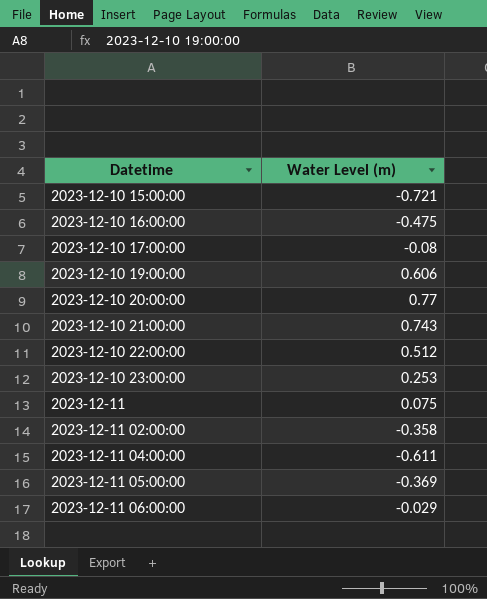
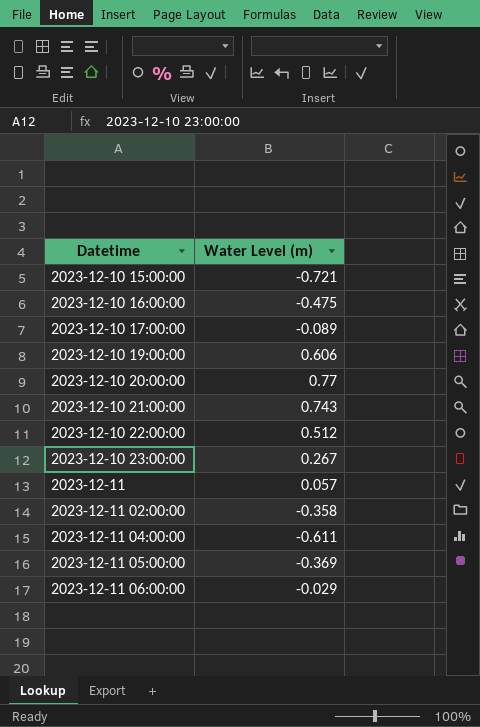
2023-12-10 17:00:00 | Water Level (m): -0.08 -> -0.089
2023-12-10 23:00:00 | Water Level (m): 0.253 -> 0.267
2023-12-11 | Water Level (m): 0.075 -> 0.057

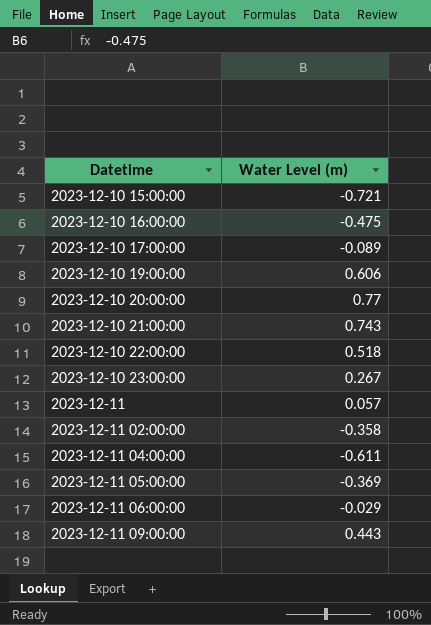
2023-12-10 22:00:00 | Water Level (m): 0.512 -> 0.518
row 2023-12-11 09:00:00: none -> 0.443

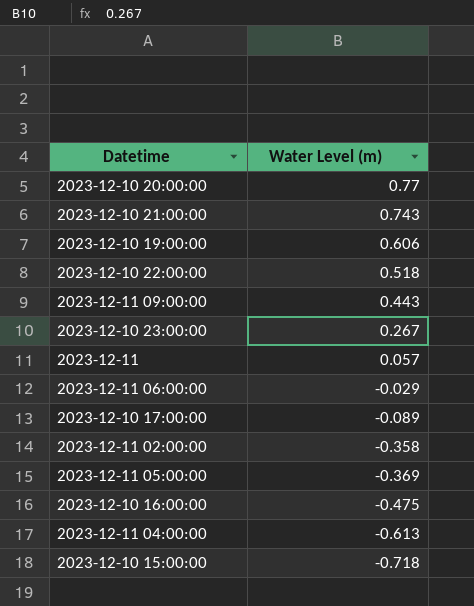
row order: Datetime ascending -> Water Level (m) descending
2023-12-11 04:00:00 | Water Level (m): -0.611 -> -0.613
2023-12-10 15:00:00 | Water Level (m): -0.721 -> -0.718

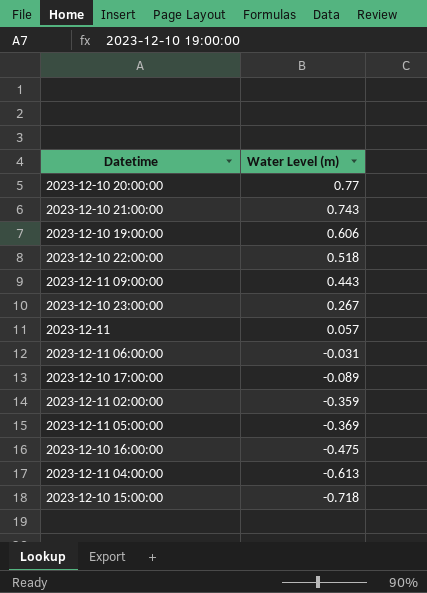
2023-12-11 06:00:00 | Water Level (m): -0.029 -> -0.031
2023-12-11 02:00:00 | Water Level (m): -0.358 -> -0.359

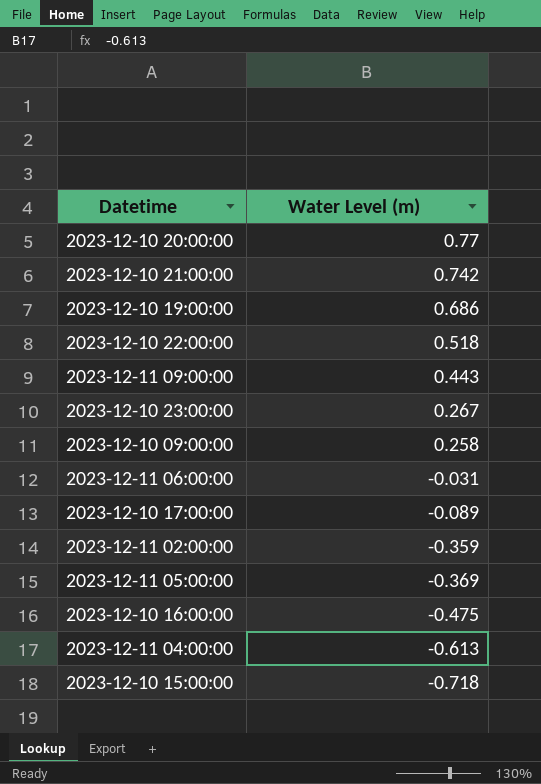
row 2023-12-11: 0.057 -> none
2023-12-10 21:00:00 | Water Level (m): 0.743 -> 0.742
2023-12-10 19:00:00 | Water Level (m): 0.606 -> 0.686
row 2023-12-10 09:00:00: none -> 0.258

